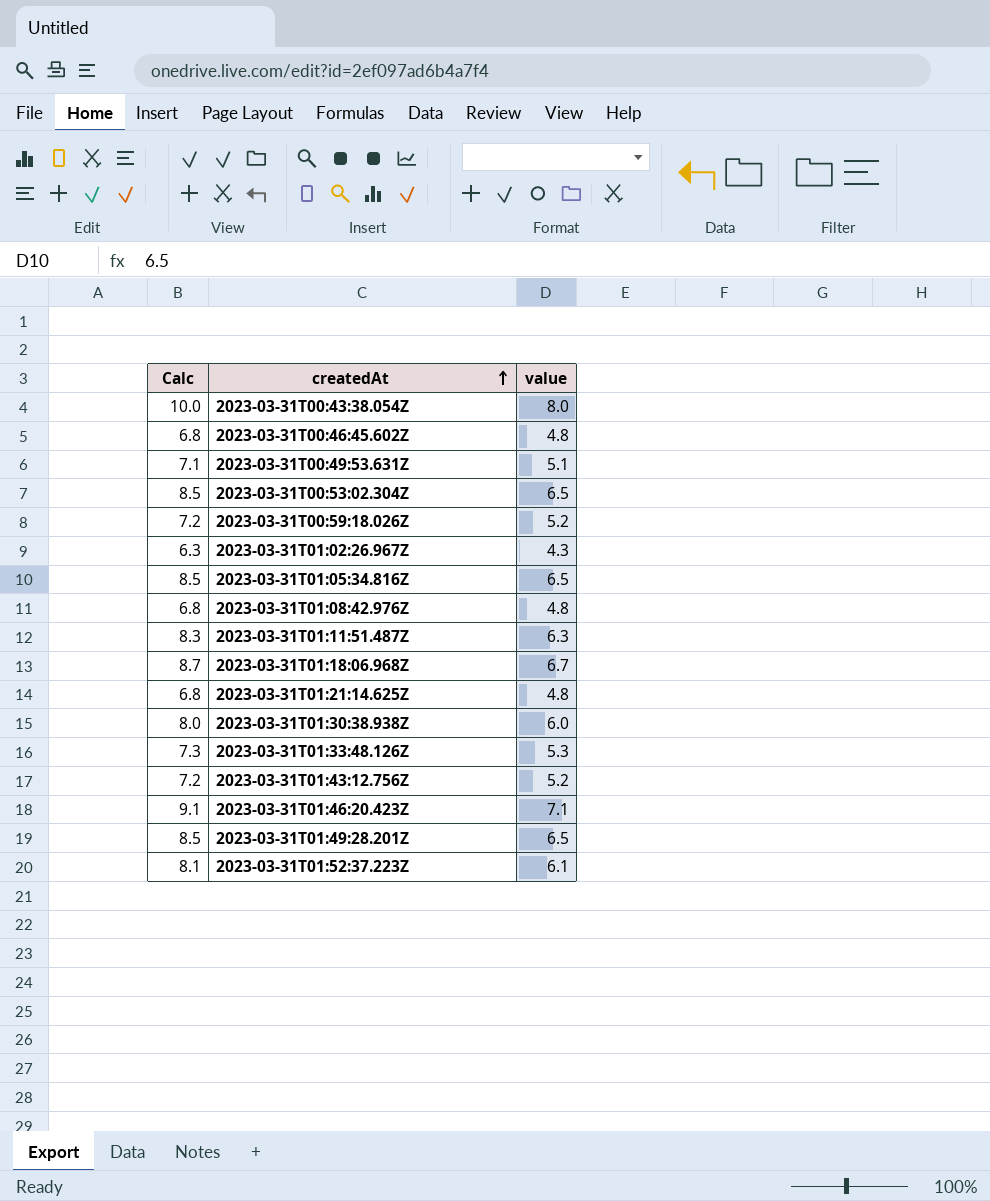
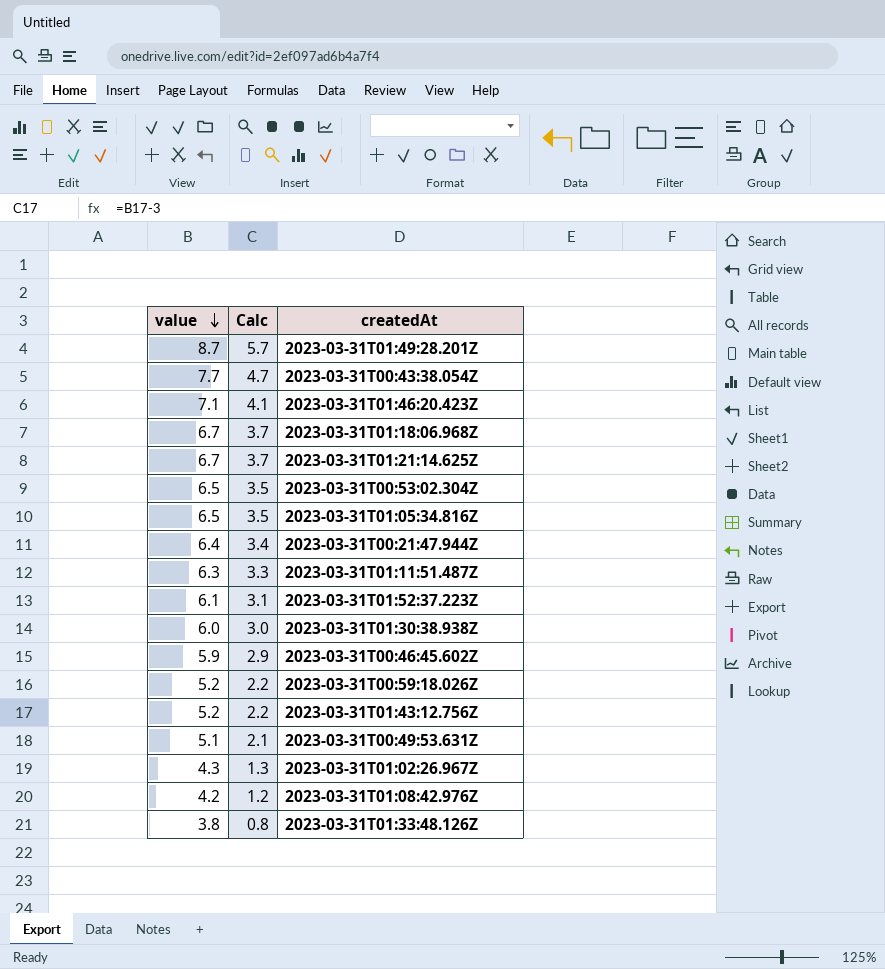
row order: createdAt ascending -> value descending
column value | position: 3 -> 1
column Calc | formula: [value] + 2 -> [value] - 3
2023-03-31T01:49:28.201Z | value: 6.5 -> 8.7
2023-03-31T00:43:38.054Z | value: 8.0 -> 7.7
2023-03-31T01:21:14.625Z | value: 4.8 -> 6.7
row 2023-03-31T00:21:47.944Z: none -> 6.4 | 3.4
2023-03-31T00:46:45.602Z | value: 4.8 -> 5.9
2023-03-31T01:08:42.976Z | value: 4.8 -> 4.2
2023-03-31T01:33:48.126Z | value: 5.3 -> 3.8

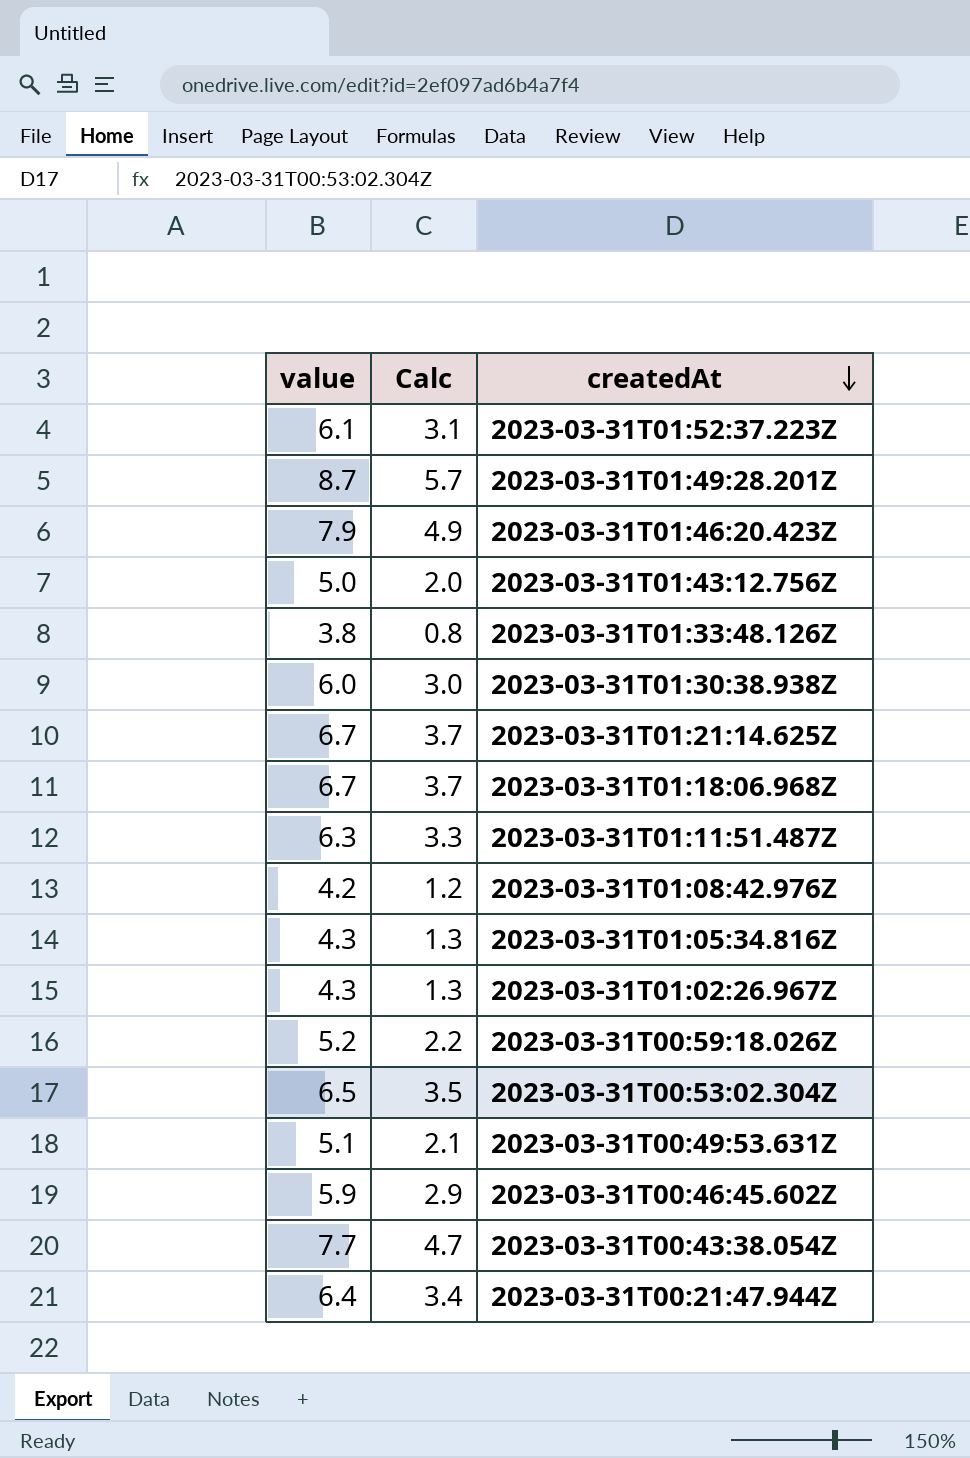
row order: value descending -> createdAt descending
2023-03-31T01:46:20.423Z | value: 7.1 -> 7.9
2023-03-31T01:46:20.423Z | Calc: 4.1 -> 4.9
2023-03-31T01:43:12.756Z | value: 5.2 -> 5.0
2023-03-31T01:43:12.756Z | Calc: 2.2 -> 2.0
2023-03-31T01:05:34.816Z | value: 6.5 -> 4.3
2023-03-31T01:05:34.816Z | Calc: 3.5 -> 1.3

